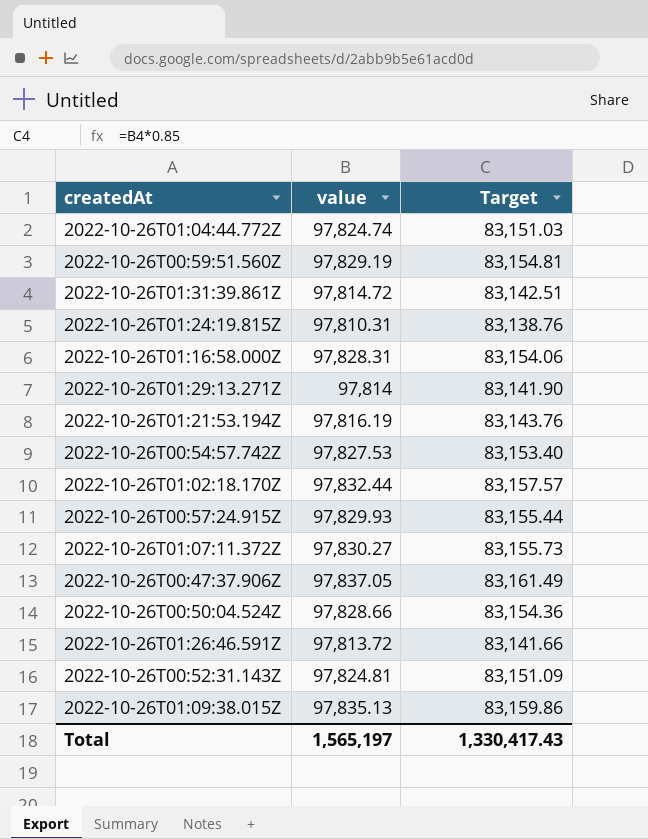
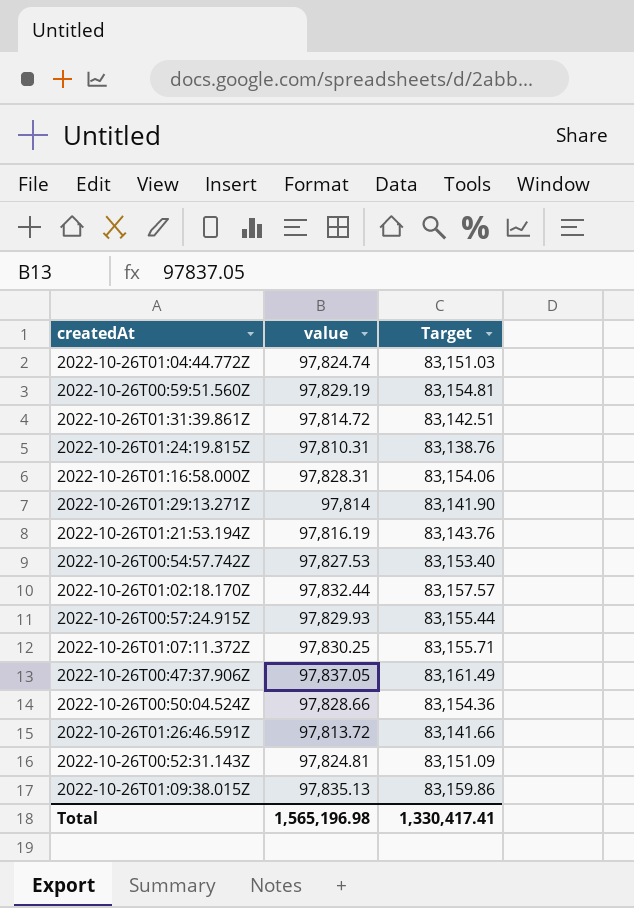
2022-10-26T01:07:11.372Z | value: 97,830.27 -> 97,830.25
2022-10-26T01:07:11.372Z | Target: 83,155.73 -> 83,155.71
Total | value: 1,565,197 -> 1,565,196.98
Total | Target: 1,330,417.43 -> 1,330,417.41

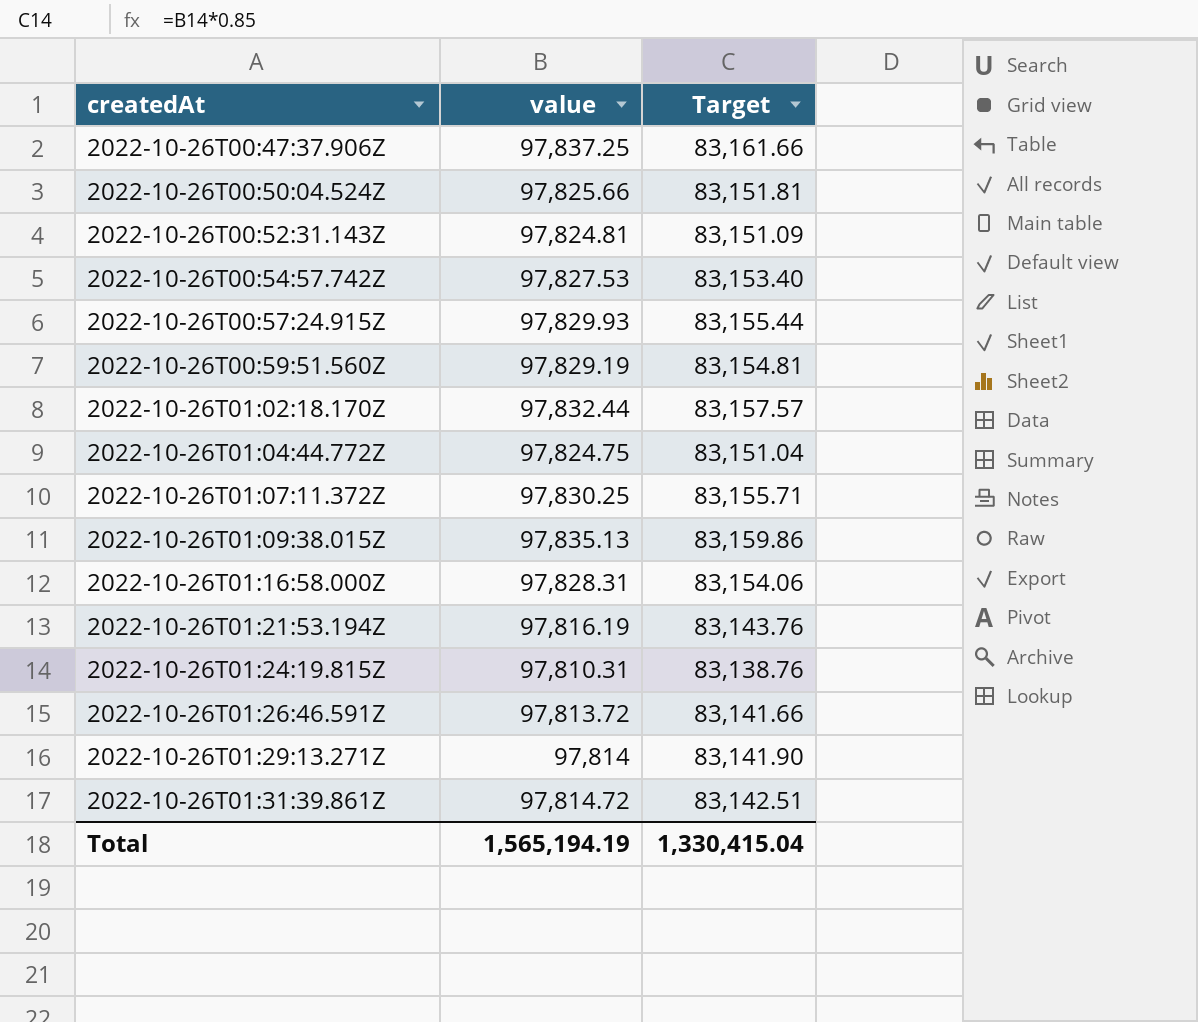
row order: none -> createdAt ascending
2022-10-26T00:47:37.906Z | value: 97,837.05 -> 97,837.25
2022-10-26T00:47:37.906Z | Target: 83,161.49 -> 83,161.66
2022-10-26T00:50:04.524Z | value: 97,828.66 -> 97,825.66
2022-10-26T00:50:04.524Z | Target: 83,154.36 -> 83,151.81
2022-10-26T01:04:44.772Z | value: 97,824.74 -> 97,824.75
2022-10-26T01:04:44.772Z | Target: 83,151.03 -> 83,151.04
Total | value: 1,565,196.98 -> 1,565,194.19
Total | Target: 1,330,417.41 -> 1,330,415.04

